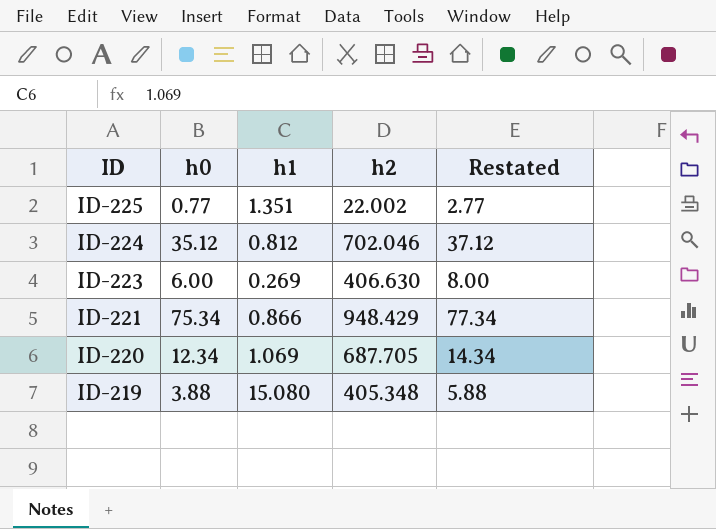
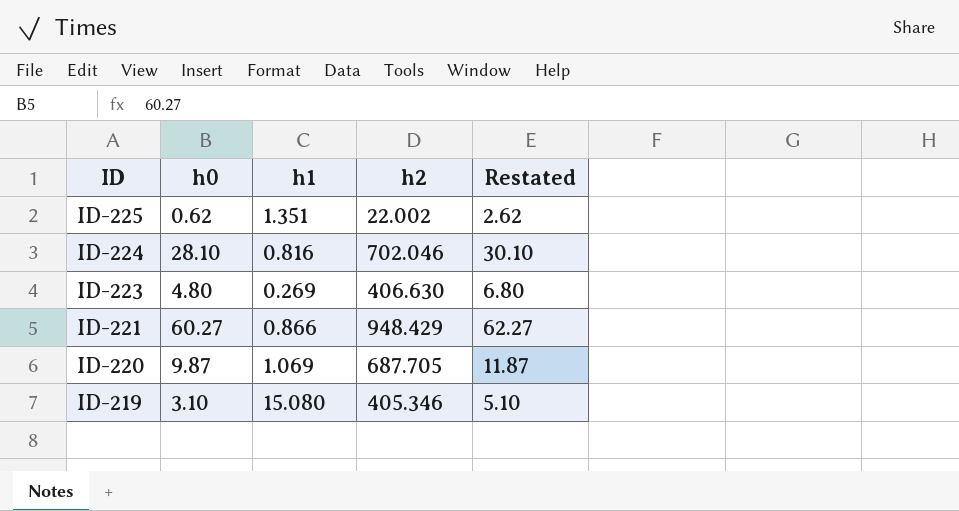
ID-225 | h0: 0.77 -> 0.62
ID-225 | Restated: 2.77 -> 2.62
ID-224 | h0: 35.12 -> 28.10
ID-224 | h1: 0.812 -> 0.816
ID-224 | Restated: 37.12 -> 30.10
ID-223 | h0: 6.00 -> 4.80
ID-223 | Restated: 8.00 -> 6.80
ID-221 | h0: 75.34 -> 60.27
ID-221 | Restated: 77.34 -> 62.27
ID-220 | h0: 12.34 -> 9.87
ID-220 | Restated: 14.34 -> 11.87
ID-219 | h0: 3.88 -> 3.10
ID-219 | h2: 405.348 -> 405.346
ID-219 | Restated: 5.88 -> 5.10

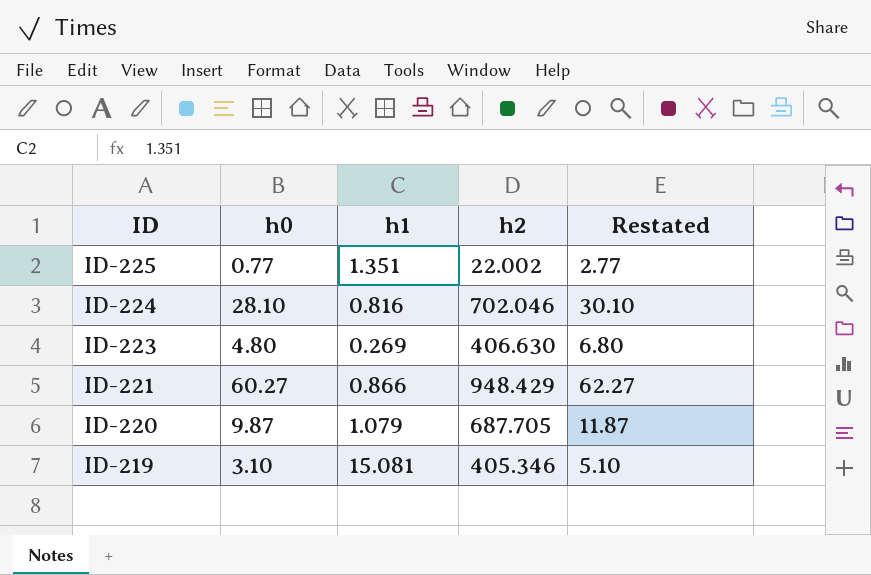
ID-225 | h0: 0.62 -> 0.77
ID-225 | Restated: 2.62 -> 2.77
ID-220 | h1: 1.069 -> 1.079
ID-219 | h1: 15.080 -> 15.081

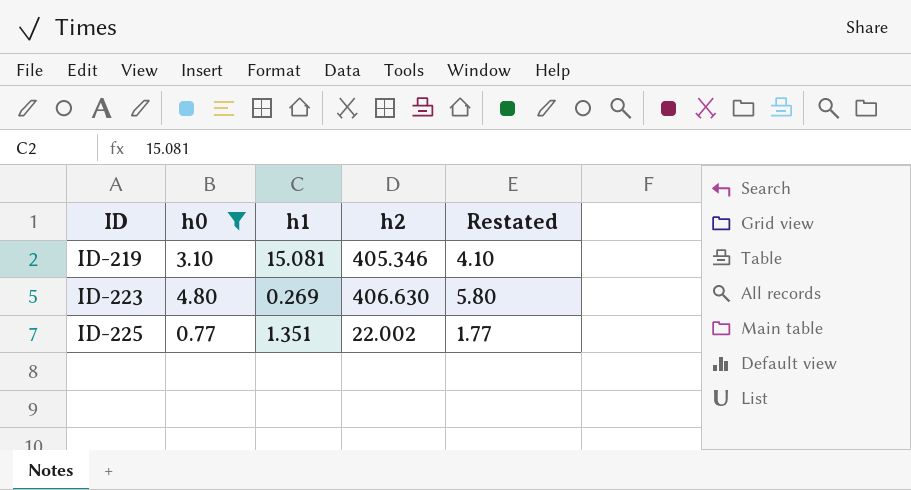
filter: none -> h0 <= 4.80
row order: ID descending -> ID ascending
column Restated | formula: [h0] + 2 -> [h0] + 1

